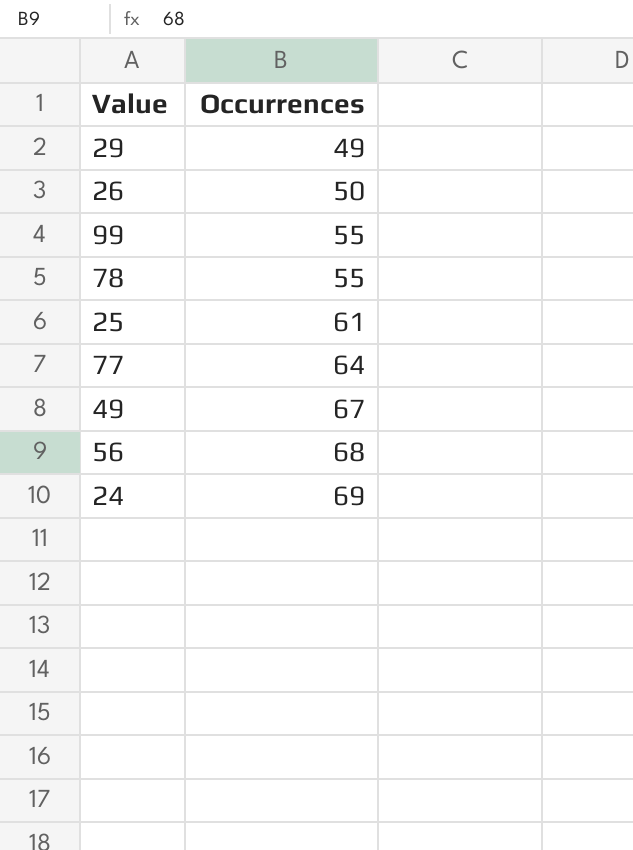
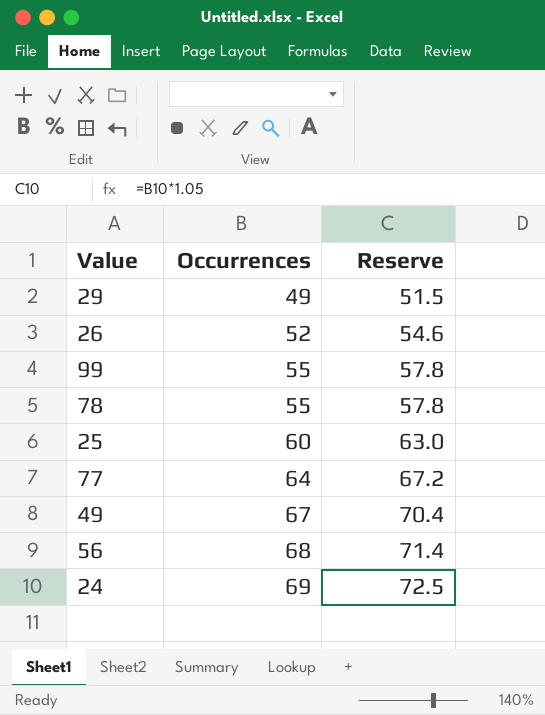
column Reserve | formula: none -> [Occurrences] * 1.05
26 | Occurrences: 50 -> 52
25 | Occurrences: 61 -> 60

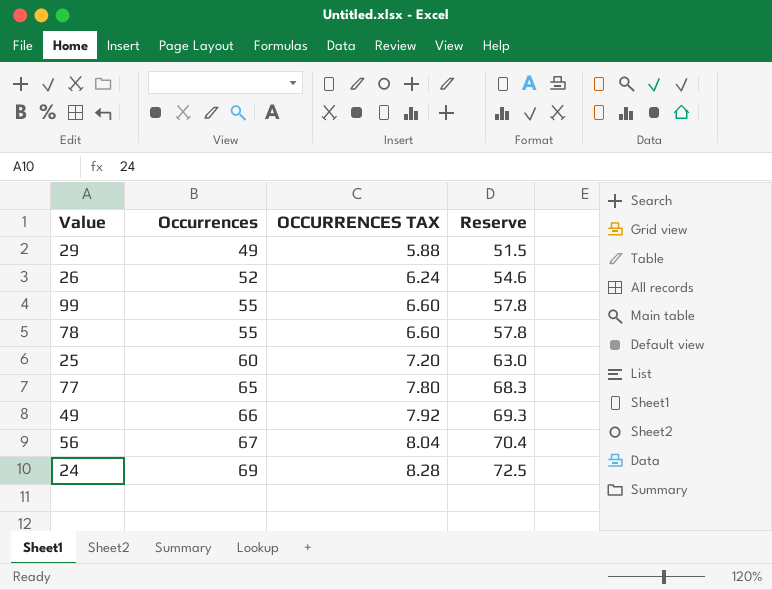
column OCCURRENCES TAX | formula: none -> [Occurrences] * 0.12
77 | Occurrences: 64 -> 65
77 | Reserve: 67.2 -> 68.3
49 | Occurrences: 67 -> 66
49 | Reserve: 70.4 -> 69.3
56 | Occurrences: 68 -> 67
56 | Reserve: 71.4 -> 70.4

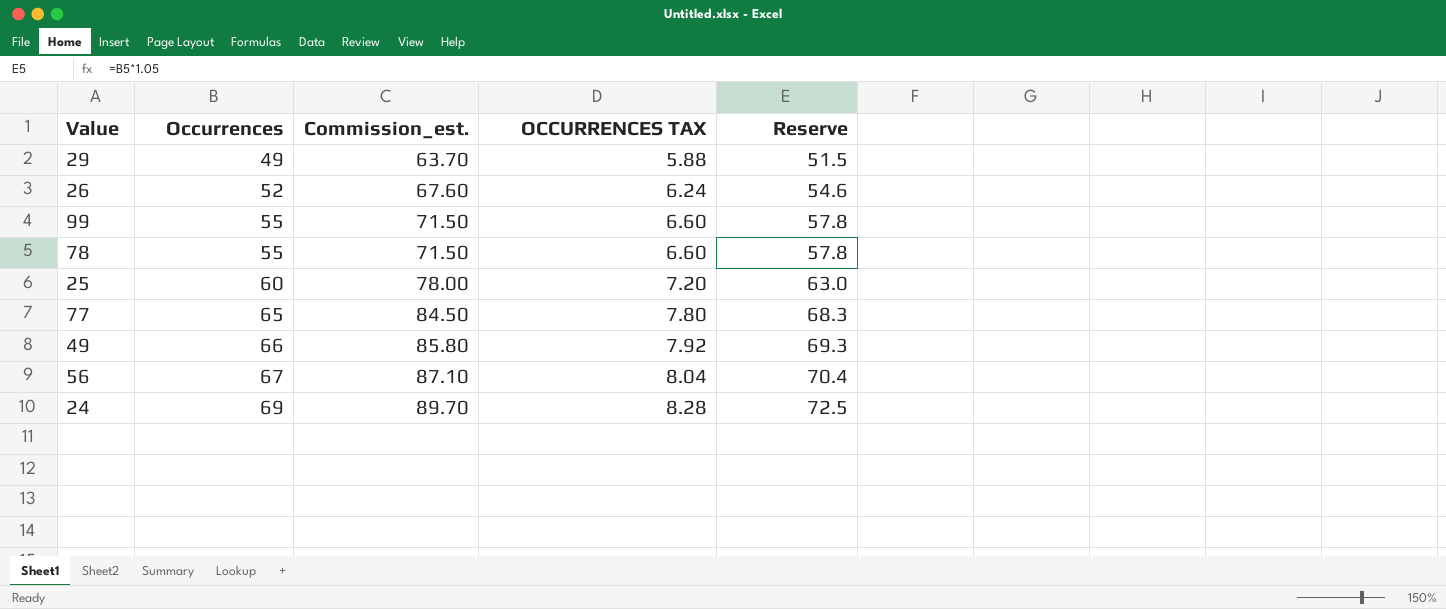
column Commission_est. | formula: none -> [Occurrences] * 1.3

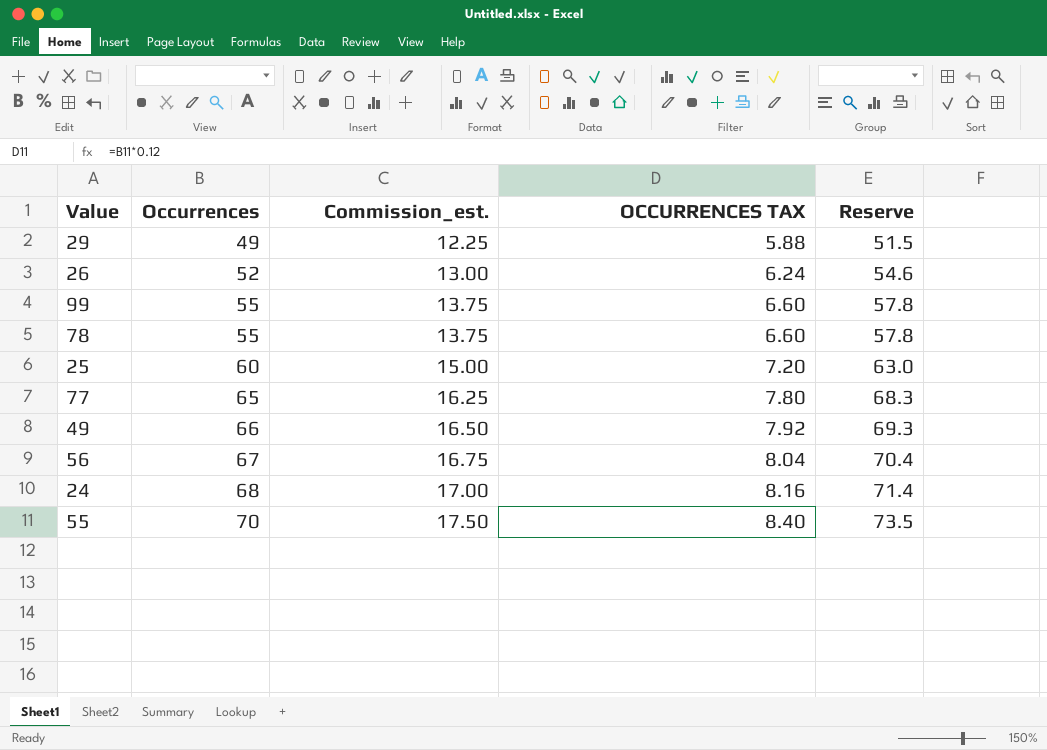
column Commission_est. | formula: [Occurrences] * 1.3 -> [Occurrences] * 0.25
24 | Occurrences: 69 -> 68
24 | OCCURRENCES TAX: 8.28 -> 8.16
24 | Reserve: 72.5 -> 71.4
row 55: none -> 70 | 17.50 | 8.40 | 73.5

